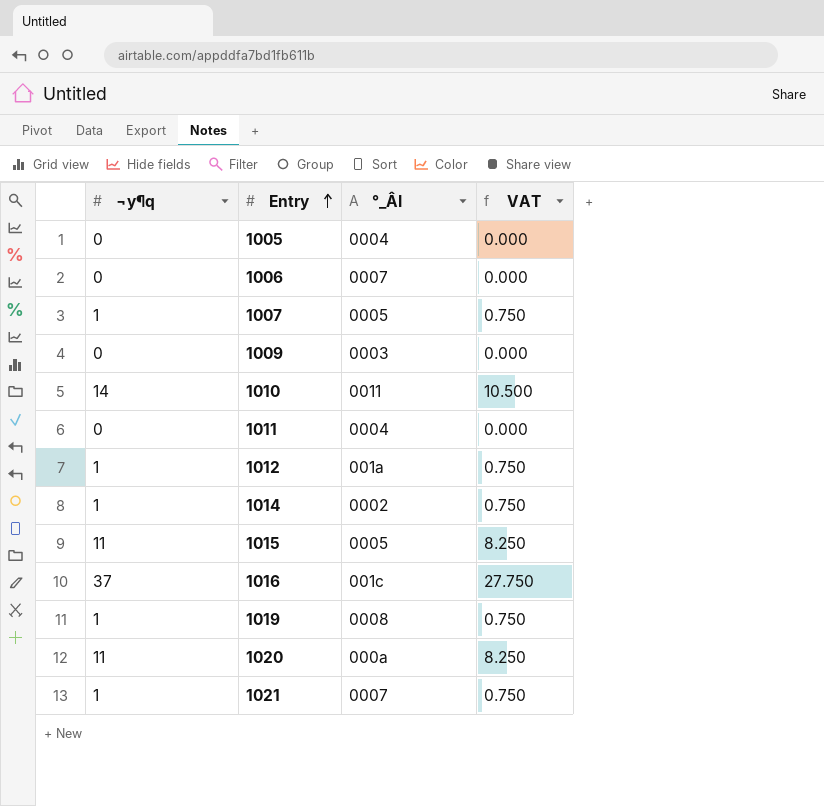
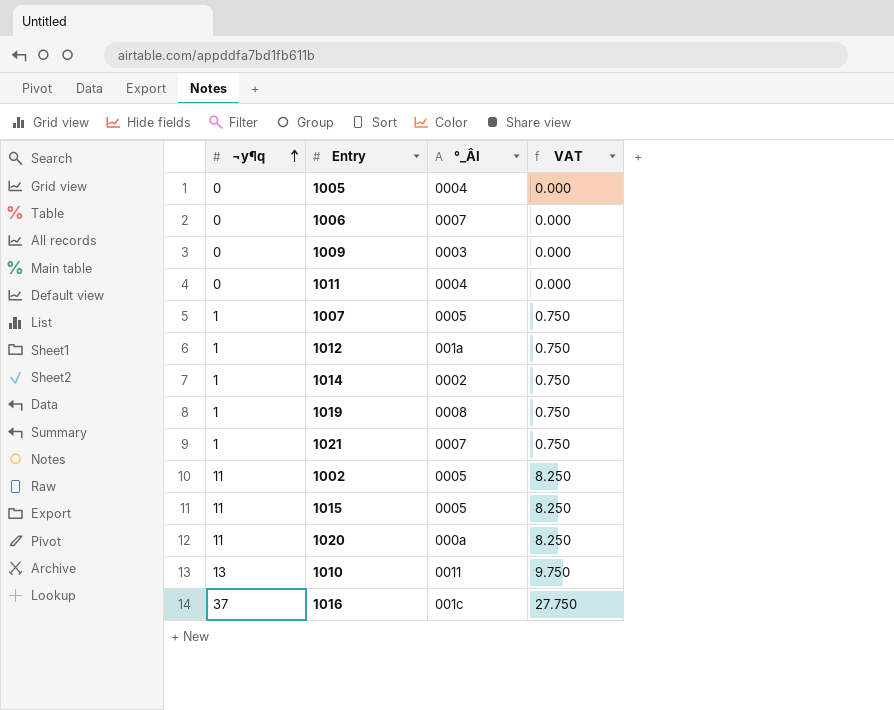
row order: Entry ascending -> ¬y¶q ascending
row 1002: none -> 11 | 0005 | 8.250
1010 | ¬y¶q: 14 -> 13
1010 | VAT: 10.500 -> 9.750

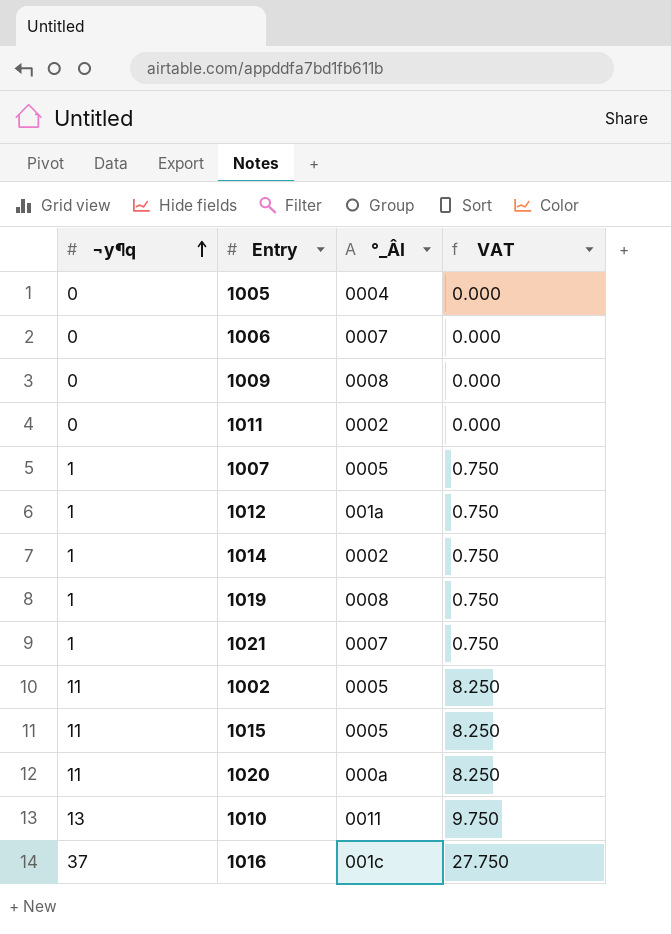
1009 | °_ÂI: 0003 -> 0008
1011 | °_ÂI: 0004 -> 0002

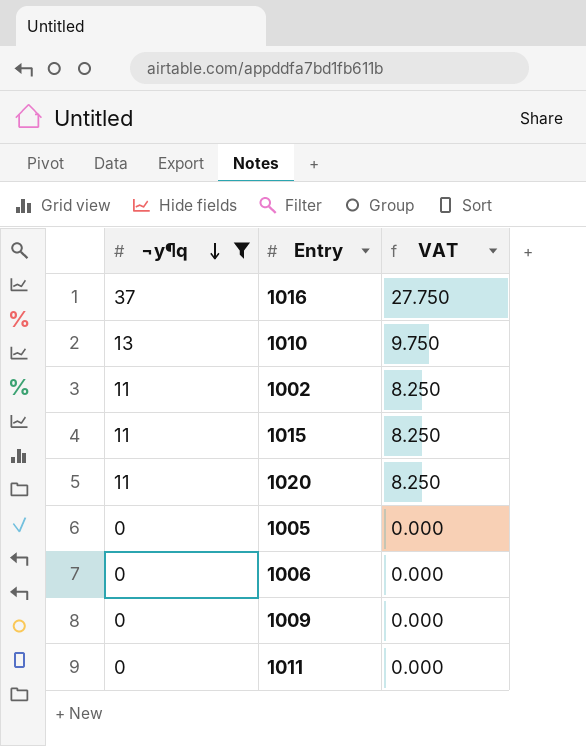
filter: none -> ¬y¶q != 1
row order: ¬y¶q ascending -> ¬y¶q descending
column °_ÂI | position: 3 -> none

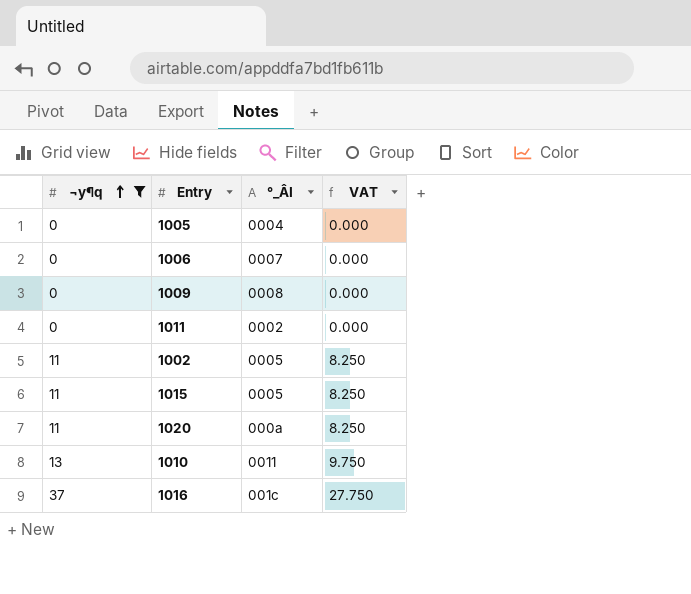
row order: ¬y¶q descending -> ¬y¶q ascending
column °_ÂI | position: none -> 3

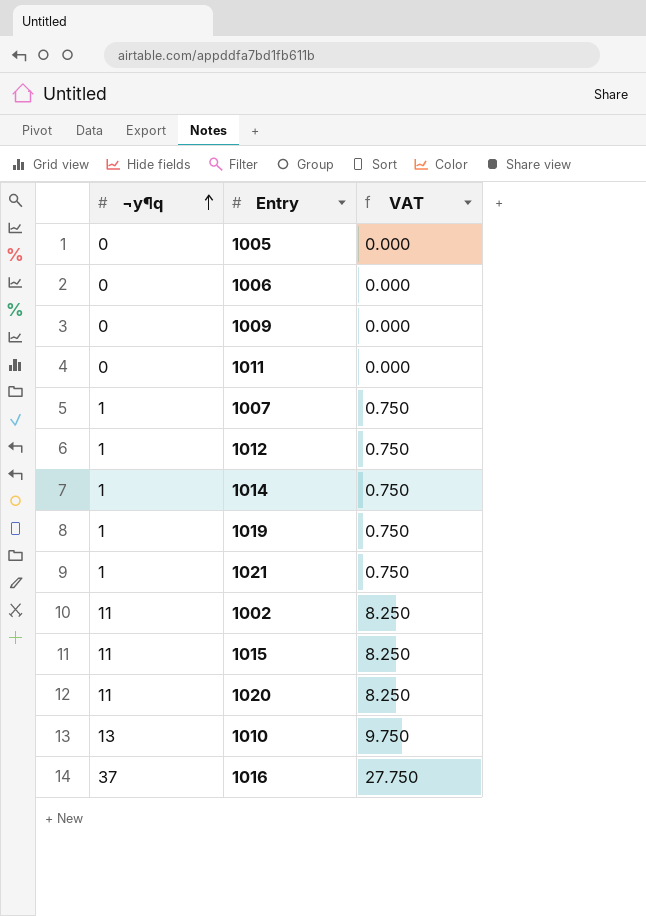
filter: ¬y¶q != 1 -> none
column °_ÂI | position: 3 -> none

